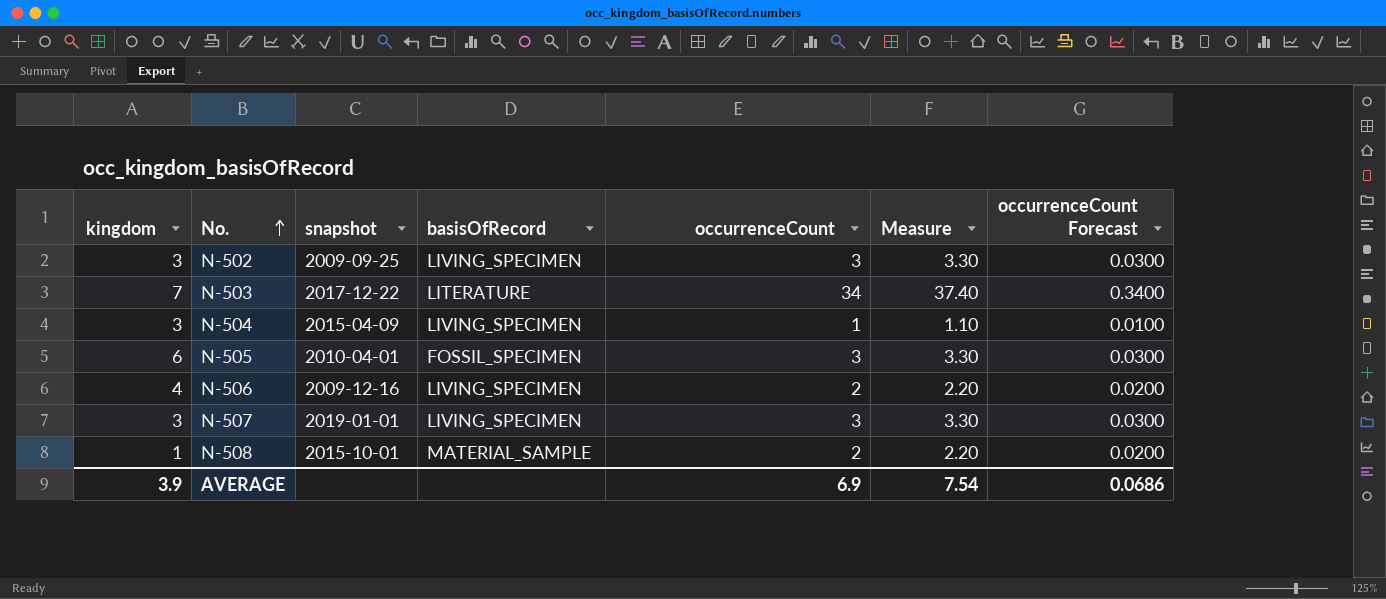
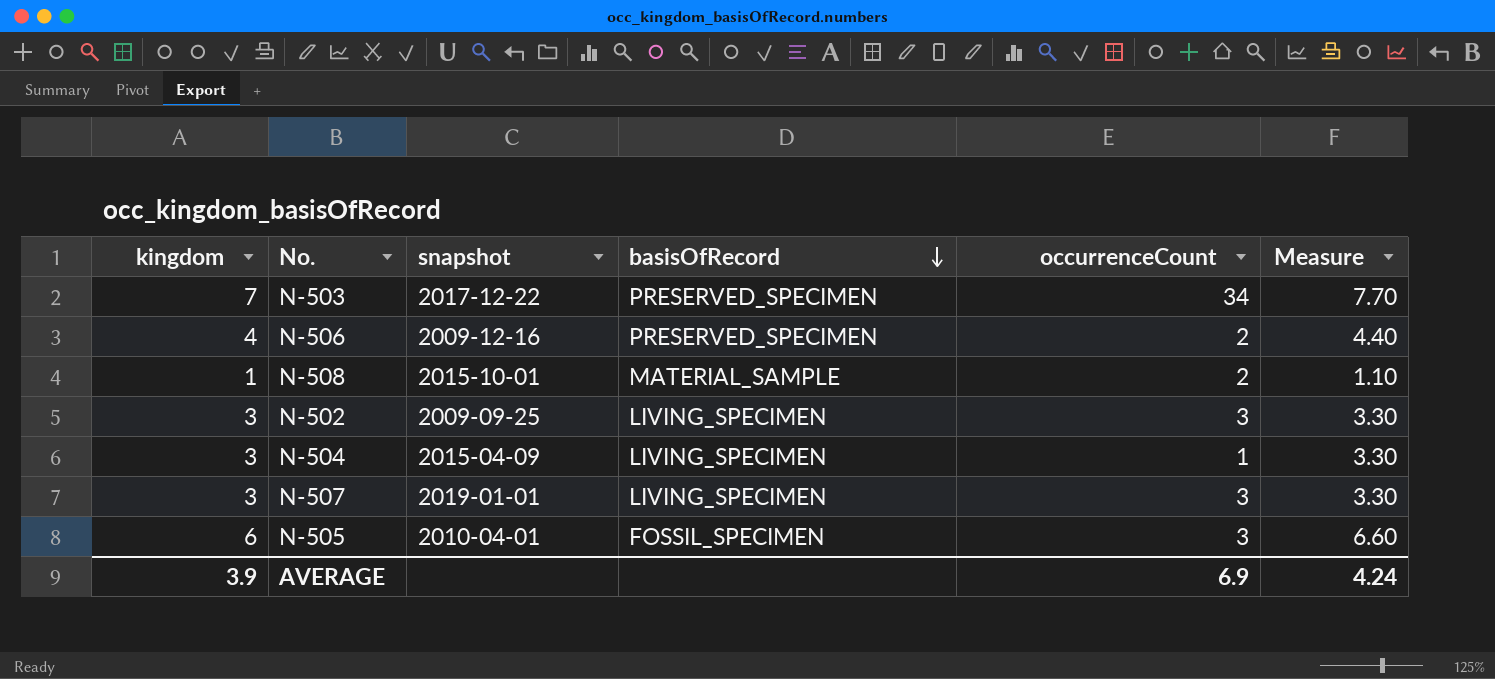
row order: No. ascending -> basisOfRecord descending
column occurrenceCount Forecast | formula: [occurrenceCount] * 0.01 -> none
column Measure | formula: [occurrenceCount] * 1.1 -> [kingdom] * 1.1
N-503 | basisOfRecord: LITERATURE -> PRESERVED_SPECIMEN
N-506 | basisOfRecord: LIVING_SPECIMEN -> PRESERVED_SPECIMEN
AVERAGE | Measure: 7.54 -> 4.24

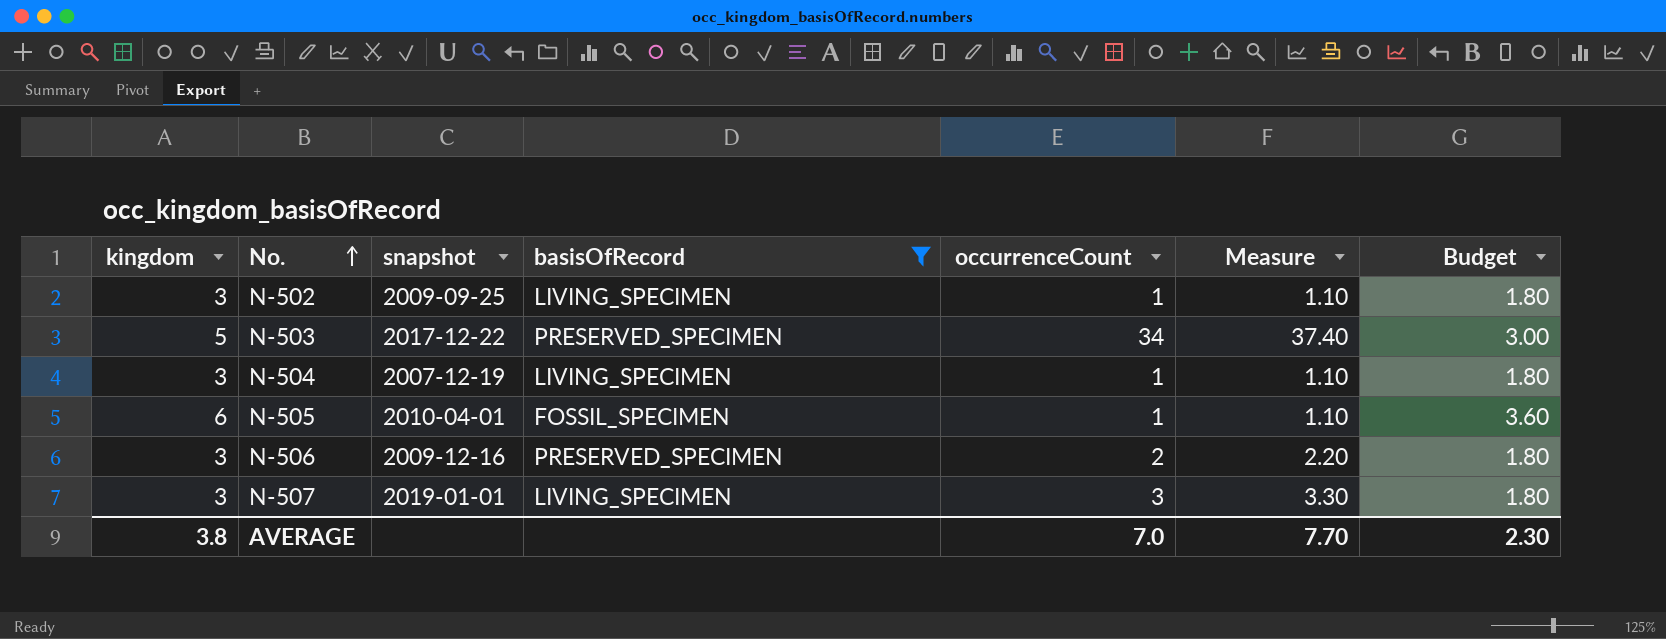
filter: none -> basisOfRecord != MATERIAL_SAMPLE
row order: basisOfRecord descending -> No. ascending
column Measure | formula: [kingdom] * 1.1 -> [occurrenceCount] * 1.1
column Budget | formula: none -> [kingdom] * 0.6
N-502 | occurrenceCount: 3 -> 1
N-503 | kingdom: 7 -> 5
N-504 | snapshot: 2015-04-09 -> 2007-12-19
N-505 | occurrenceCount: 3 -> 1
N-506 | kingdom: 4 -> 3
AVERAGE | kingdom: 3.9 -> 3.8
AVERAGE | occurrenceCount: 6.9 -> 7.0
AVERAGE | Measure: 4.24 -> 7.70

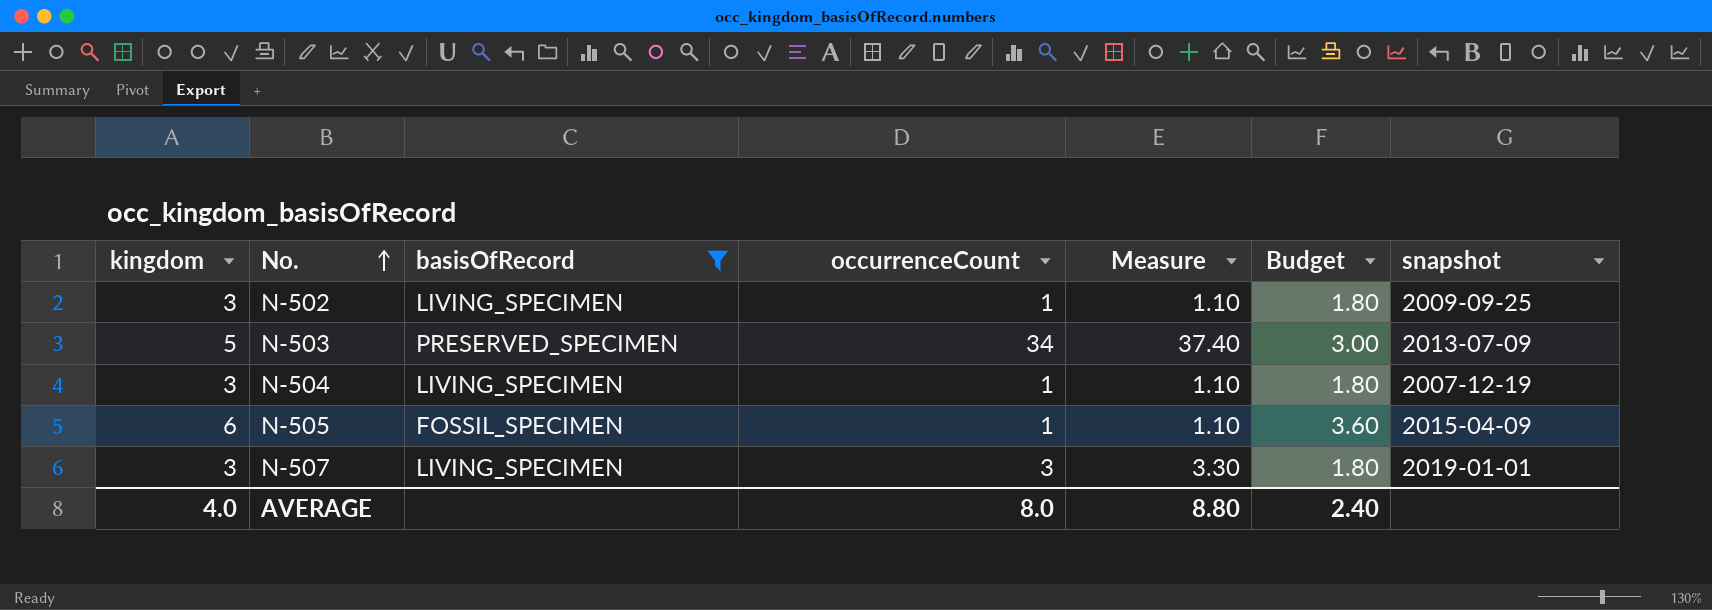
column snapshot | position: 3 -> 7
row N-506: 3 | 2009-12-16 | PRESERVED_SPECIMEN | 2 | 2.20 | 1.80 -> none
N-503 | snapshot: 2017-12-22 -> 2013-07-09
N-505 | snapshot: 2010-04-01 -> 2015-04-09
AVERAGE | kingdom: 3.8 -> 4.0
AVERAGE | occurrenceCount: 7.0 -> 8.0
AVERAGE | Measure: 7.70 -> 8.80
AVERAGE | Budget: 2.30 -> 2.40

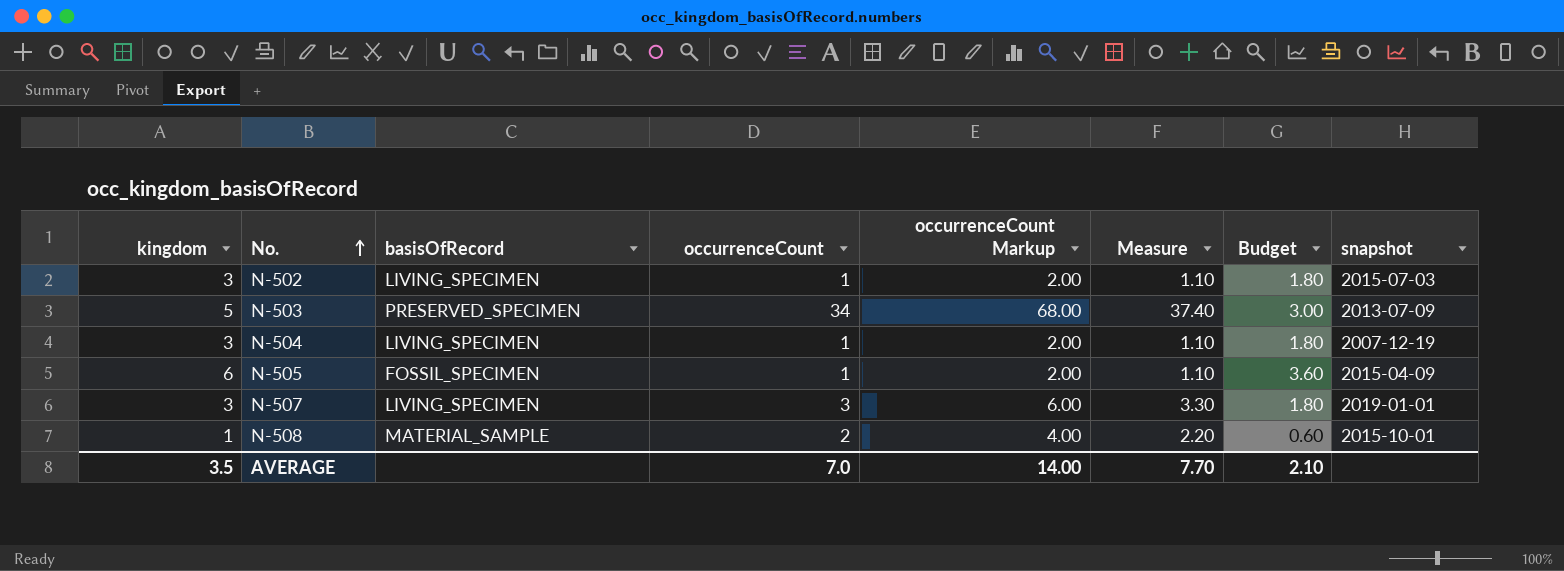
filter: basisOfRecord != MATERIAL_SAMPLE -> none
column occurrenceCount Markup | formula: none -> [occurrenceCount] * 2
N-502 | snapshot: 2009-09-25 -> 2015-07-03
AVERAGE | kingdom: 4.0 -> 3.5
AVERAGE | occurrenceCount: 8.0 -> 7.0
AVERAGE | Measure: 8.80 -> 7.70
AVERAGE | Budget: 2.40 -> 2.10

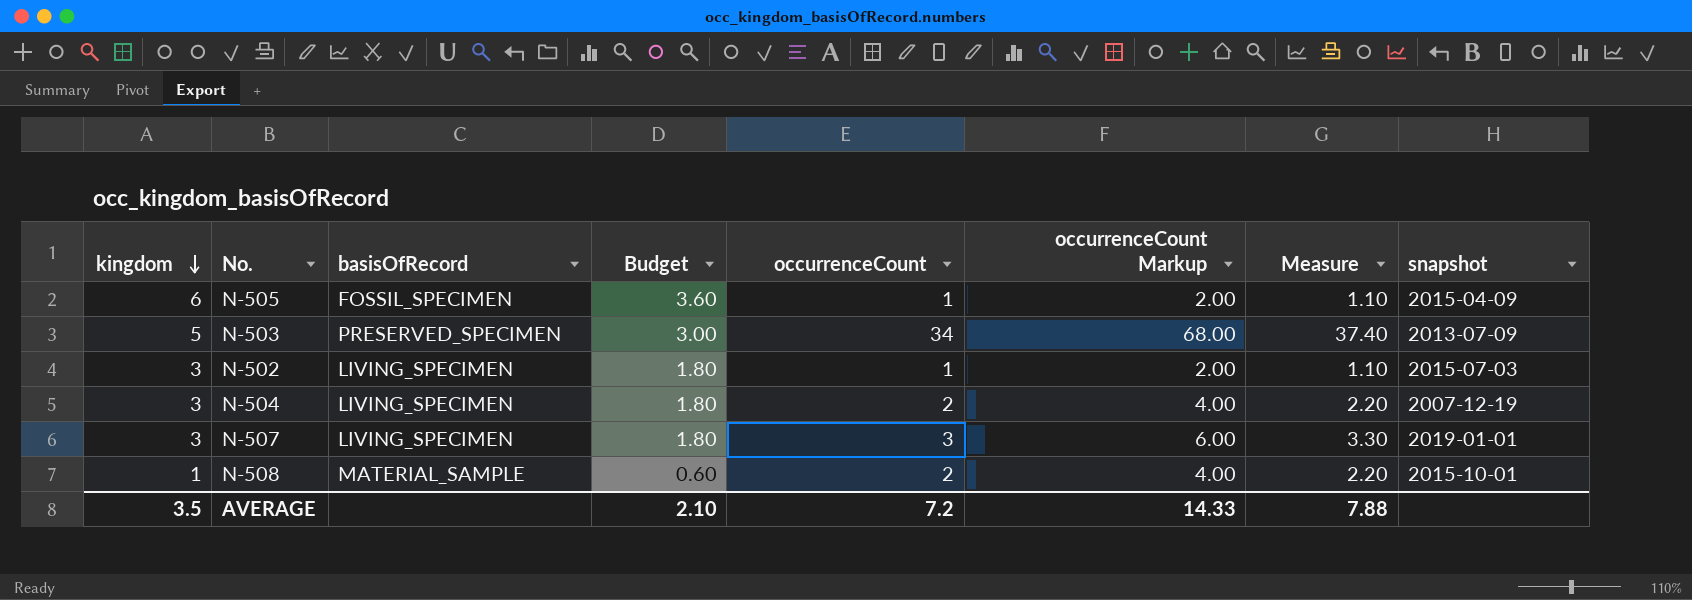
row order: No. ascending -> kingdom descending
column Budget | position: 7 -> 4
N-504 | occurrenceCount: 1 -> 2
N-504 | occurrenceCount Markup: 2.00 -> 4.00
N-504 | Measure: 1.10 -> 2.20
AVERAGE | occurrenceCount: 7.0 -> 7.2
AVERAGE | occurrenceCount Markup: 14.00 -> 14.33
AVERAGE | Measure: 7.70 -> 7.88

